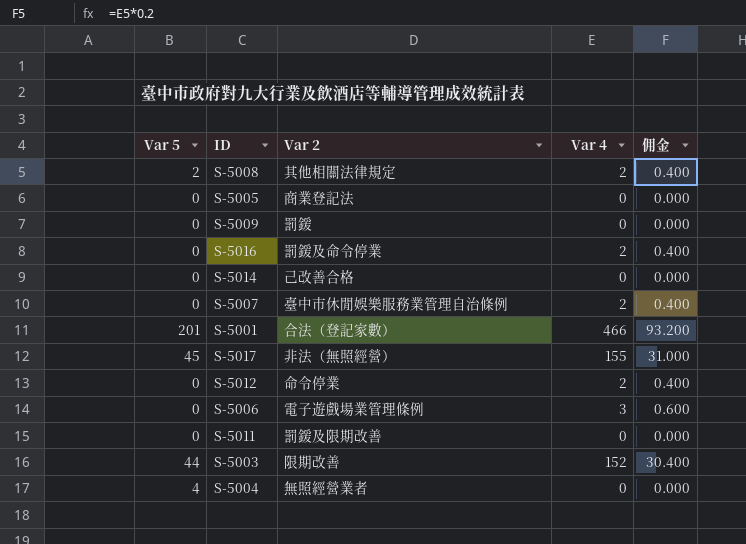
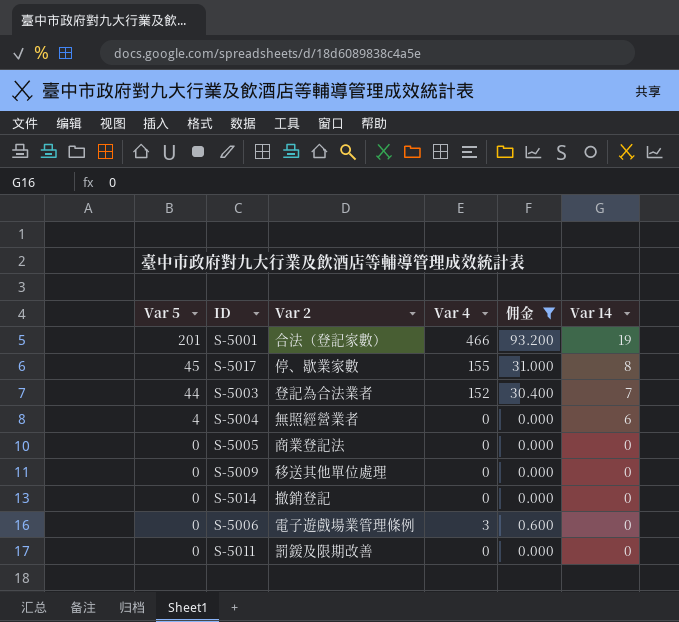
filter: none -> 佣金 != 0.400
row order: none -> Var 5 descending
column Var 14 | position: none -> 6
S-5017 | Var 2: 非法（無照經營） -> 停、歇業家數
S-5003 | Var 2: 限期改善 -> 登記為合法業者
S-5009 | Var 2: 罰鍰 -> 移送其他單位處理
S-5014 | Var 2: 己改善合格 -> 撤銷登記

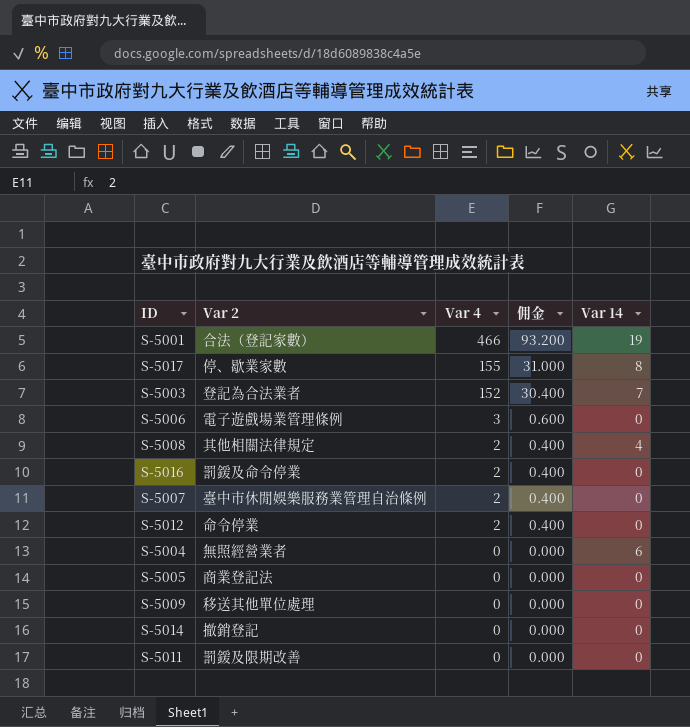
filter: 佣金 != 0.400 -> none
row order: Var 5 descending -> Var 4 descending
column Var 5 | position: 1 -> none

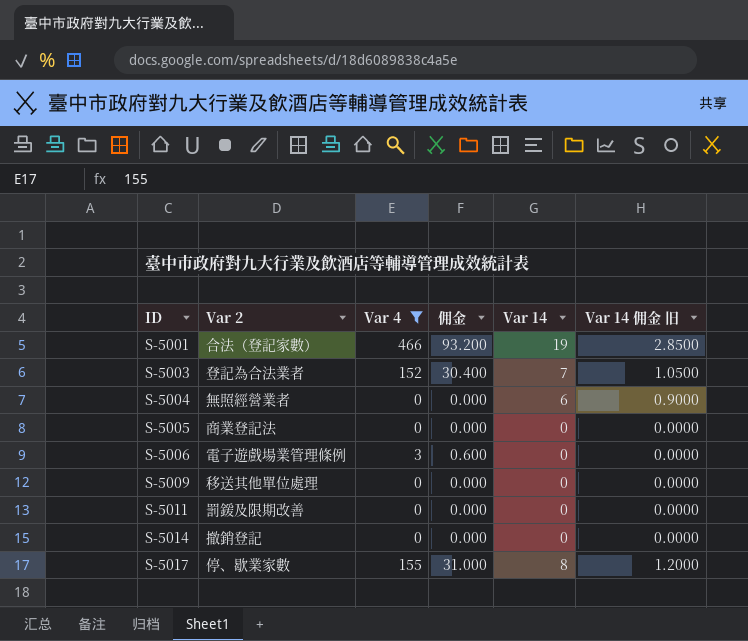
filter: none -> Var 4 != 2
row order: Var 4 descending -> ID ascending
column Var 14 佣金 旧 | formula: none -> [Var 14] * 0.15

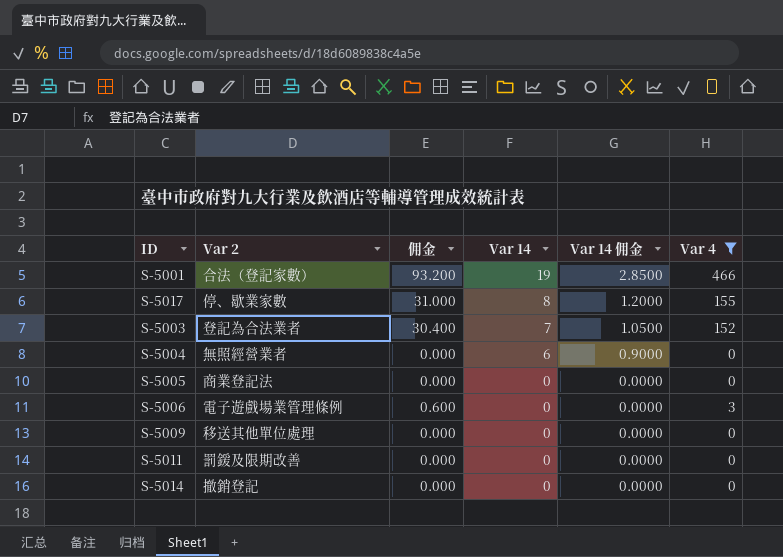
row order: ID ascending -> Var 14 descending
column name: Var 14 佣金 旧 -> Var 14 佣金
column Var 4 | position: 3 -> 6

